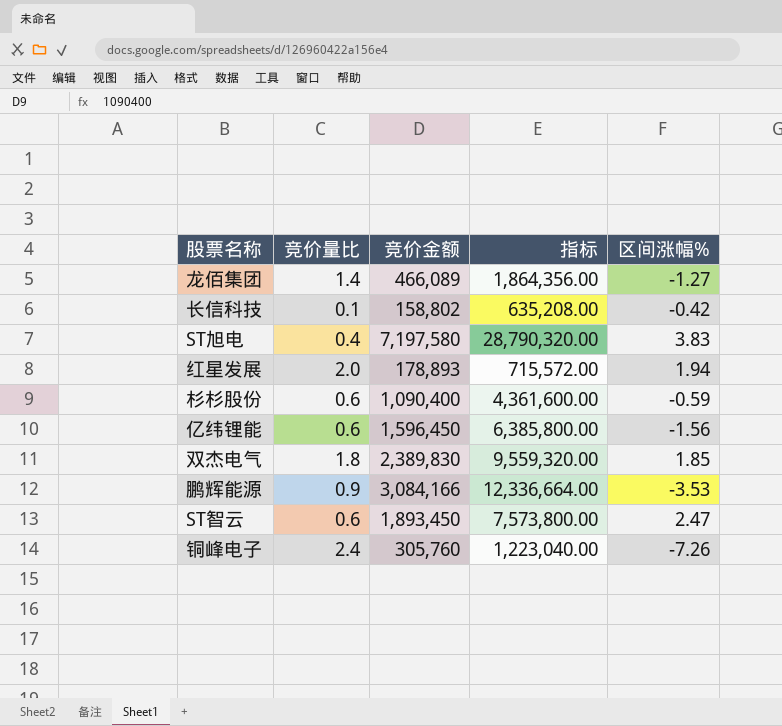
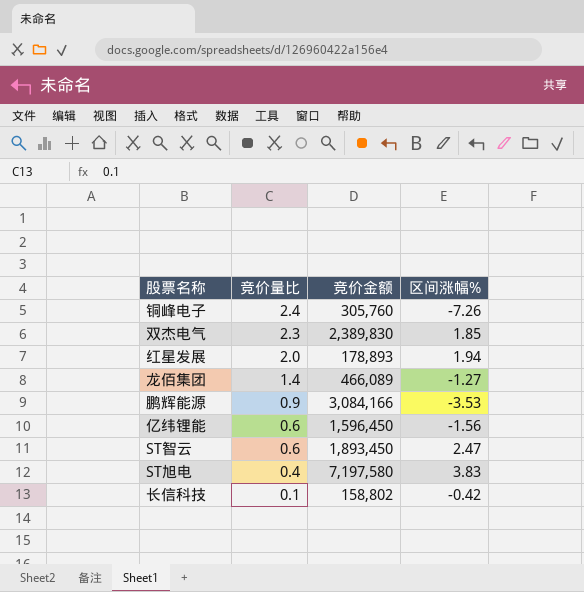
row order: none -> 竞价量比 descending
column 指标 | formula: [竞价金额] * 4 -> none
row 杉杉股份: 0.6 | 1,090,400 | 4,361,600.00 | -0.59 -> none
双杰电气 | 竞价量比: 1.8 -> 2.3

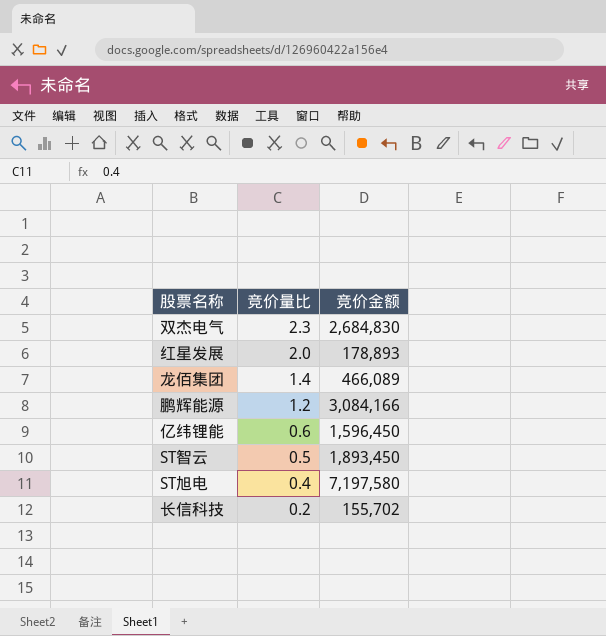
column 区间涨幅% | position: 4 -> none
row 铜峰电子: 2.4 | 305,760 | -7.26 -> none
双杰电气 | 竞价金额: 2,389,830 -> 2,684,830
鹏辉能源 | 竞价量比: 0.9 -> 1.2
ST智云 | 竞价量比: 0.6 -> 0.5
长信科技 | 竞价量比: 0.1 -> 0.2
长信科技 | 竞价金额: 158,802 -> 155,702

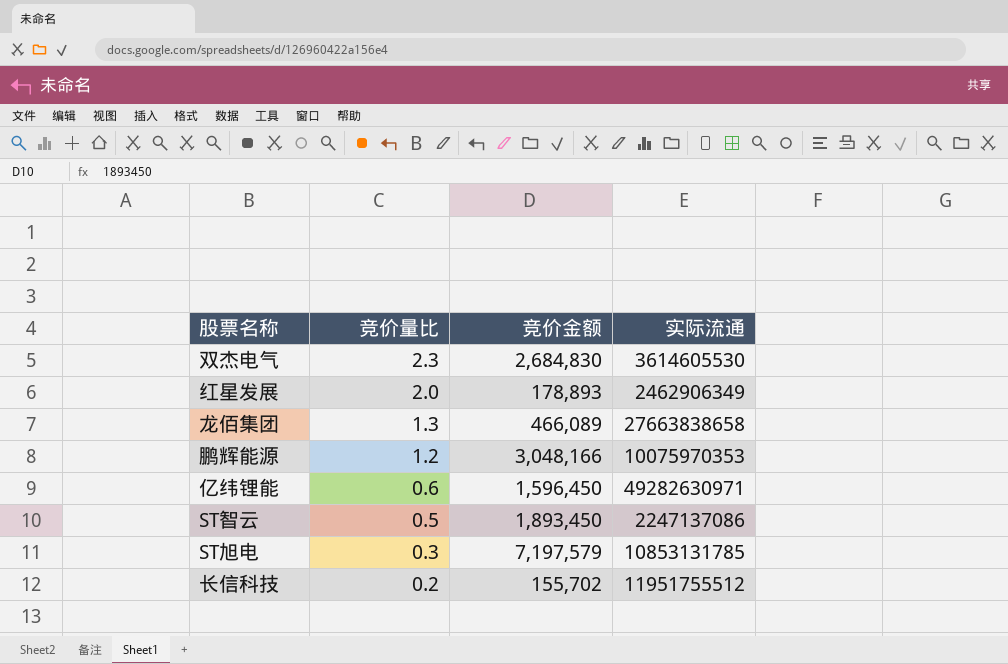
column 实际流通 | position: none -> 4
龙佰集团 | 竞价量比: 1.4 -> 1.3
鹏辉能源 | 竞价金额: 3,084,166 -> 3,048,166
ST旭电 | 竞价量比: 0.4 -> 0.3
ST旭电 | 竞价金额: 7,197,580 -> 7,197,579

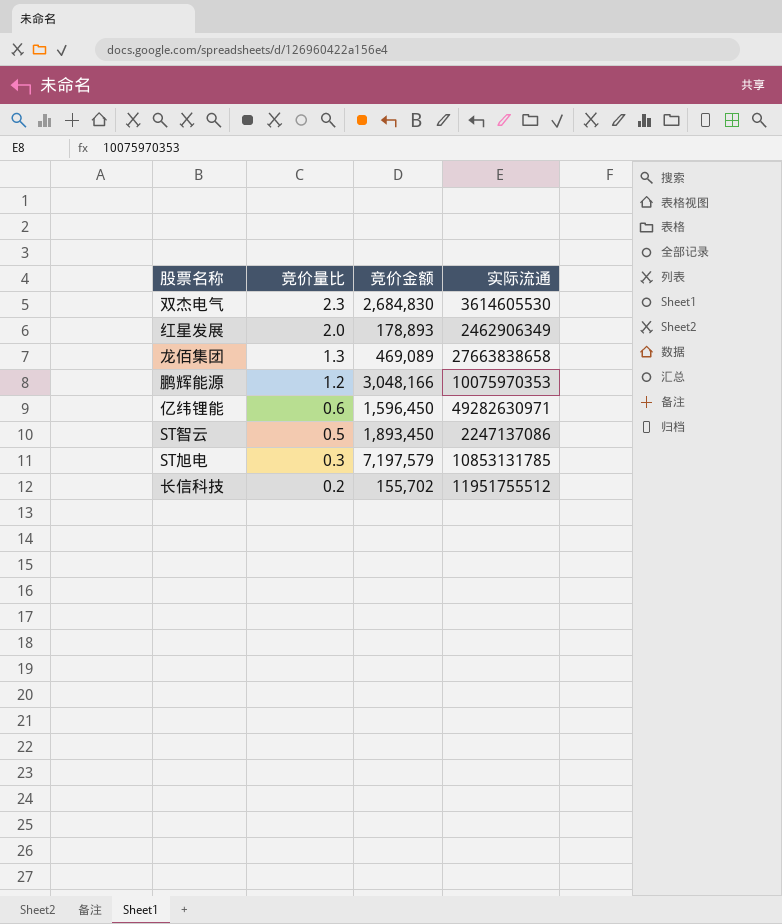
龙佰集团 | 竞价金额: 466,089 -> 469,089

